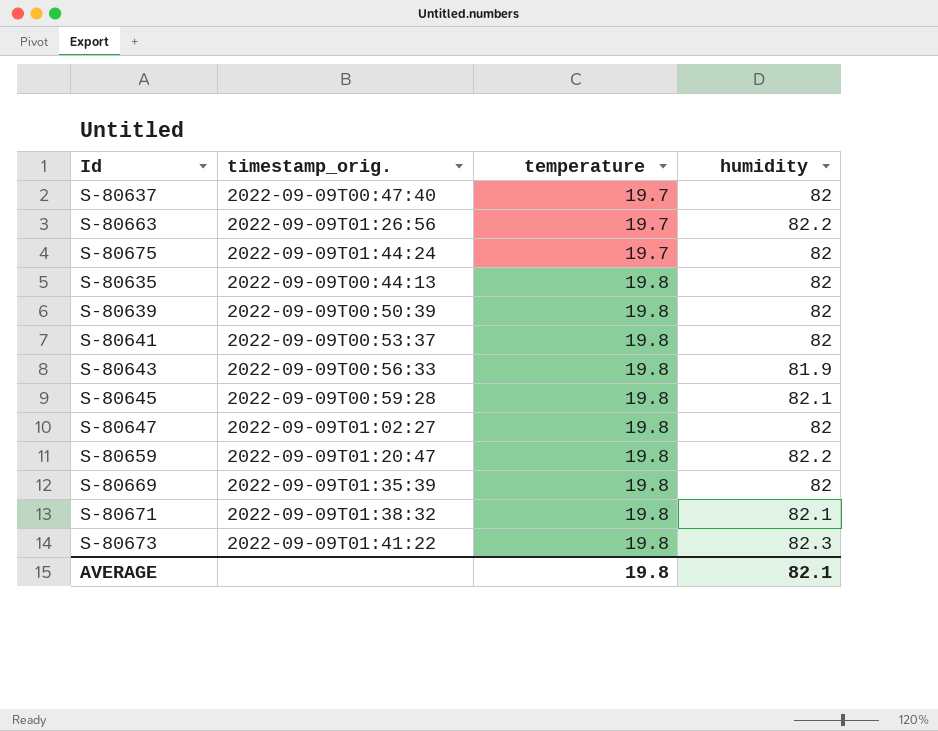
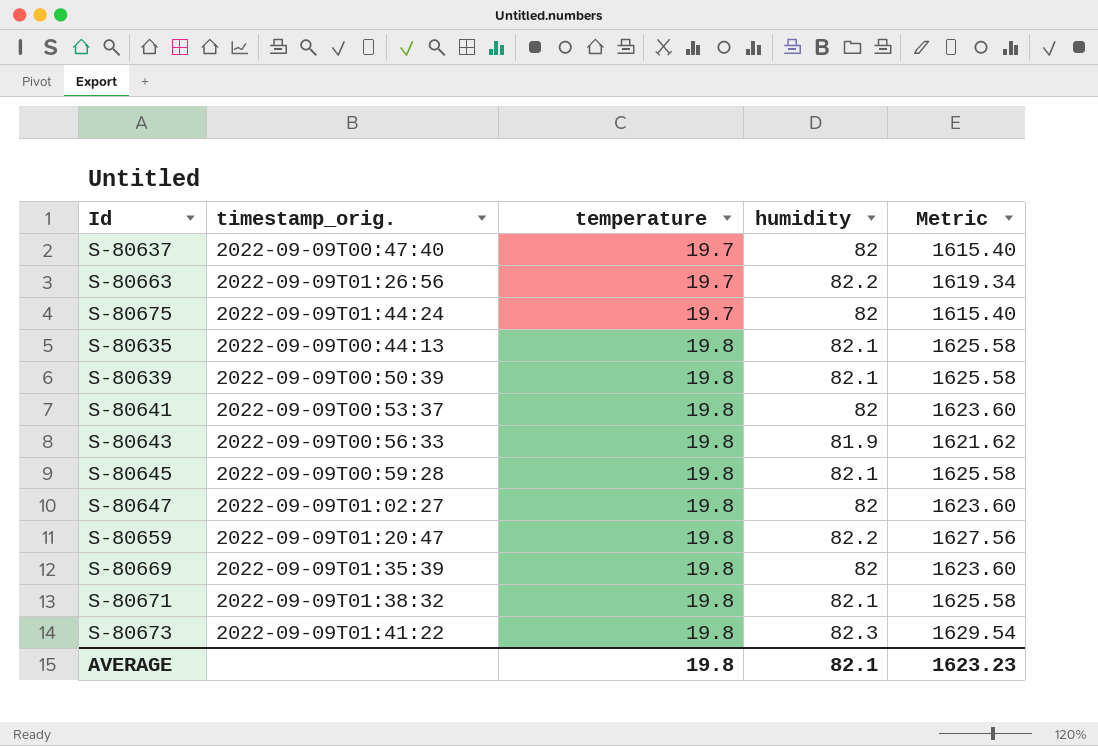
column Metric | formula: none -> [temperature] * [humidity]
S-80635 | humidity: 82 -> 82.1
S-80639 | humidity: 82 -> 82.1

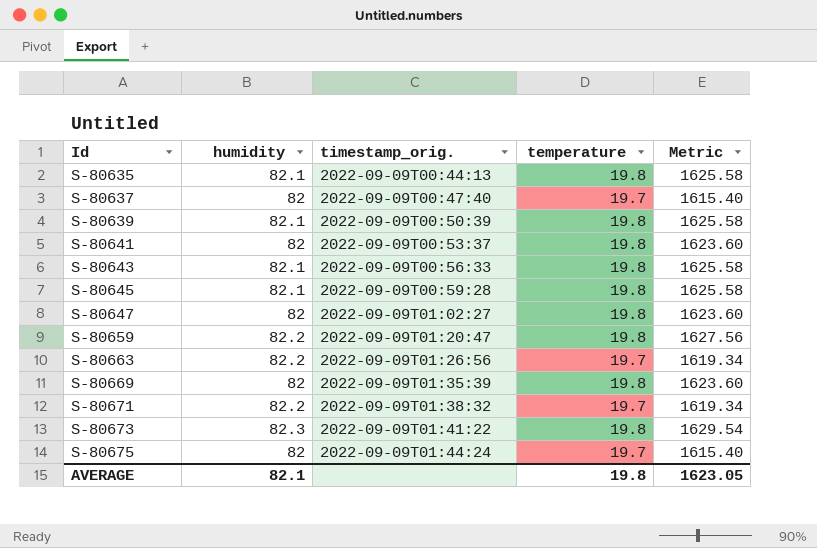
row order: temperature ascending -> Id ascending
column humidity | position: 4 -> 2
S-80643 | humidity: 81.9 -> 82.1
S-80643 | Metric: 1621.62 -> 1625.58
S-80671 | humidity: 82.1 -> 82.2
S-80671 | temperature: 19.8 -> 19.7
S-80671 | Metric: 1625.58 -> 1619.34
AVERAGE | Metric: 1623.23 -> 1623.05

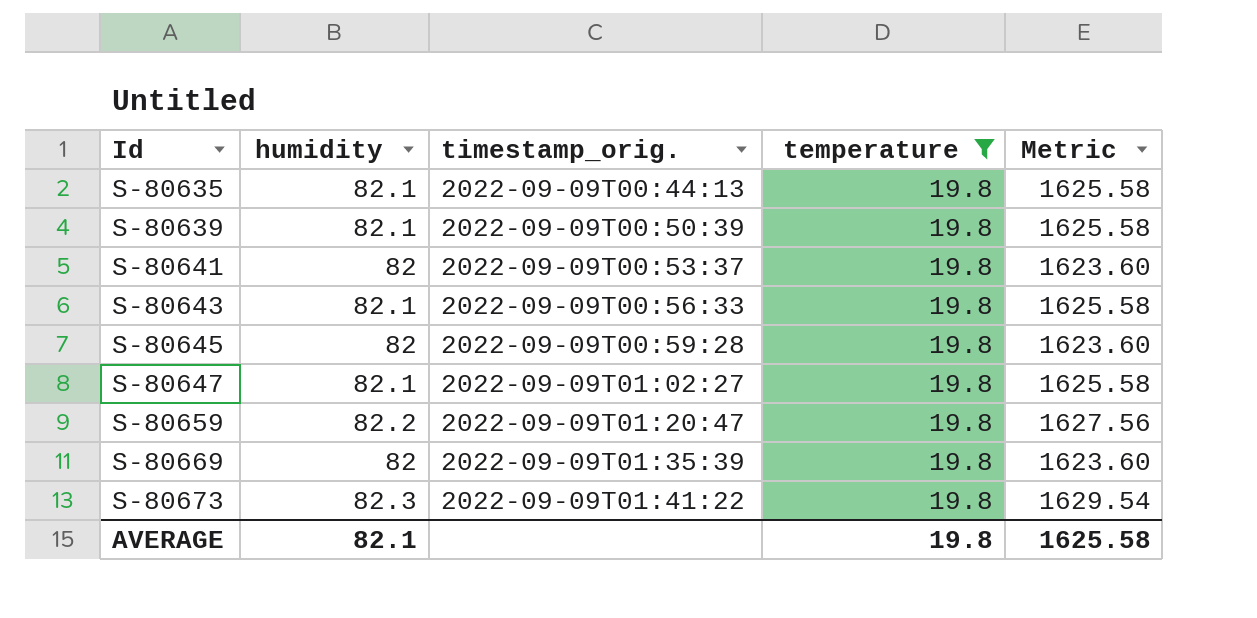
filter: none -> temperature = 19.8
S-80645 | humidity: 82.1 -> 82
S-80645 | Metric: 1625.58 -> 1623.60
S-80647 | humidity: 82 -> 82.1
S-80647 | Metric: 1623.60 -> 1625.58
AVERAGE | Metric: 1623.05 -> 1625.58

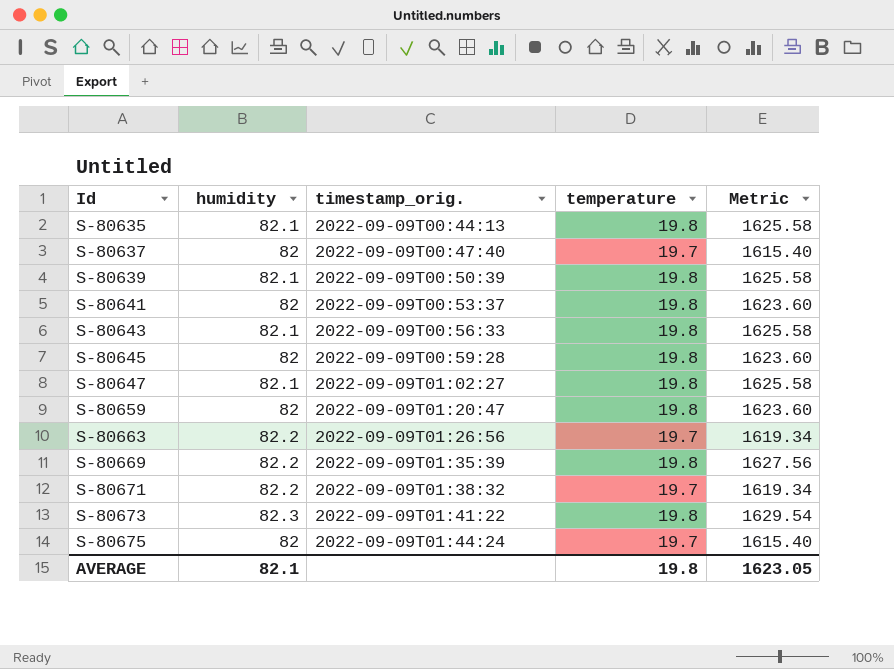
filter: temperature = 19.8 -> none
S-80659 | humidity: 82.2 -> 82
S-80659 | Metric: 1627.56 -> 1623.60
S-80669 | humidity: 82 -> 82.2
S-80669 | Metric: 1623.60 -> 1627.56
AVERAGE | Metric: 1625.58 -> 1623.05

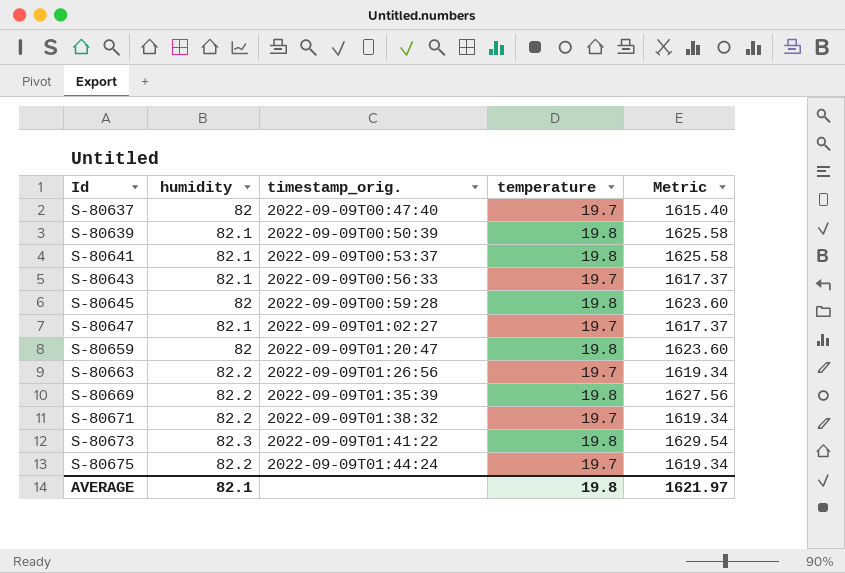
row S-80635: 82.1 | 2022-09-09T00:44:13 | 19.8 | 1625.58 -> none
S-80641 | humidity: 82 -> 82.1
S-80641 | Metric: 1623.60 -> 1625.58
S-80643 | temperature: 19.8 -> 19.7
S-80643 | Metric: 1625.58 -> 1617.37
S-80647 | temperature: 19.8 -> 19.7
S-80647 | Metric: 1625.58 -> 1617.37
S-80675 | humidity: 82 -> 82.2
S-80675 | Metric: 1615.40 -> 1619.34
AVERAGE | Metric: 1623.05 -> 1621.97

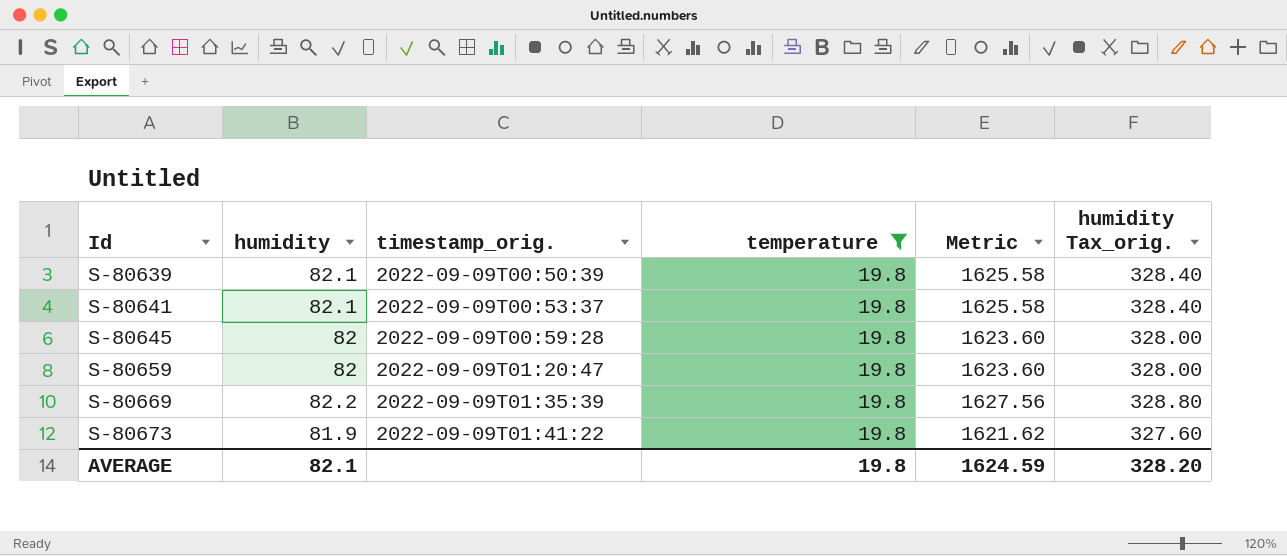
filter: none -> temperature = 19.8
column humidity Tax_orig. | formula: none -> [humidity] * 4
S-80673 | humidity: 82.3 -> 81.9
S-80673 | Metric: 1629.54 -> 1621.62
AVERAGE | Metric: 1621.97 -> 1624.59

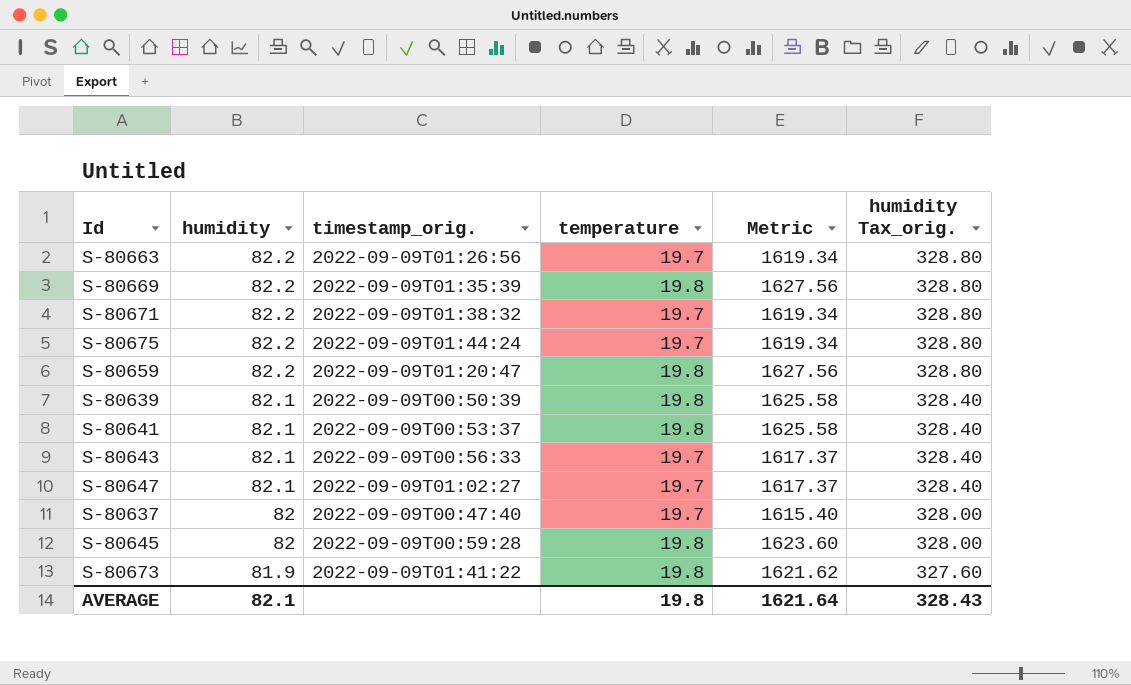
filter: temperature = 19.8 -> none
row order: Id ascending -> humidity descending
S-80659 | humidity: 82 -> 82.2
S-80659 | Metric: 1623.60 -> 1627.56
S-80659 | humidity Tax_orig.: 328.00 -> 328.80
AVERAGE | Metric: 1624.59 -> 1621.64
AVERAGE | humidity Tax_orig.: 328.20 -> 328.43

